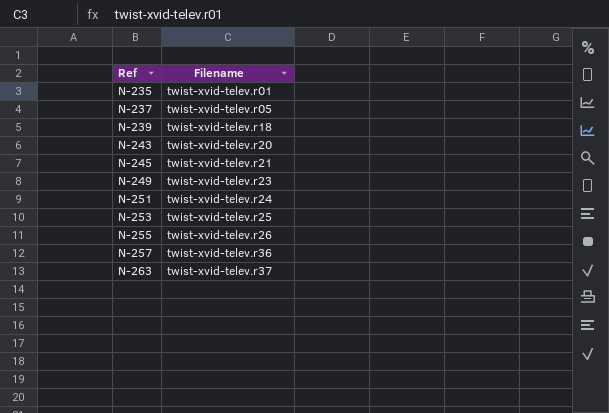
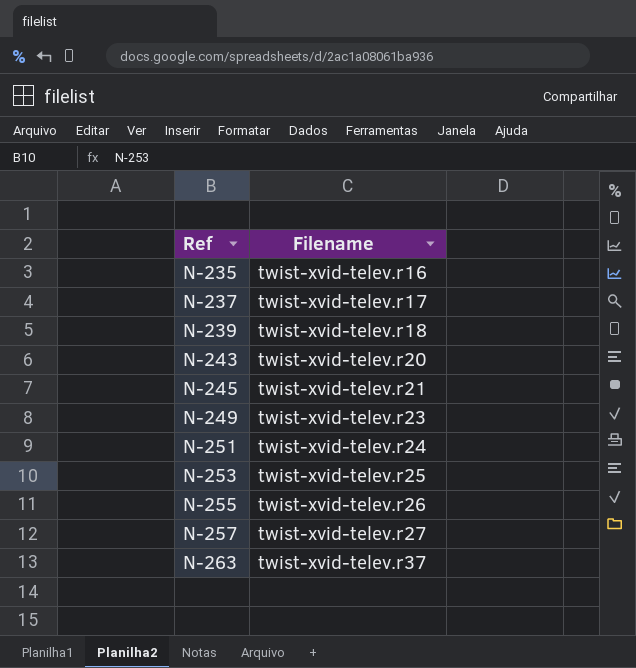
N-235 | Filename: twist-xvid-telev.r01 -> twist-xvid-telev.r16
N-237 | Filename: twist-xvid-telev.r05 -> twist-xvid-telev.r17
N-257 | Filename: twist-xvid-telev.r36 -> twist-xvid-telev.r27

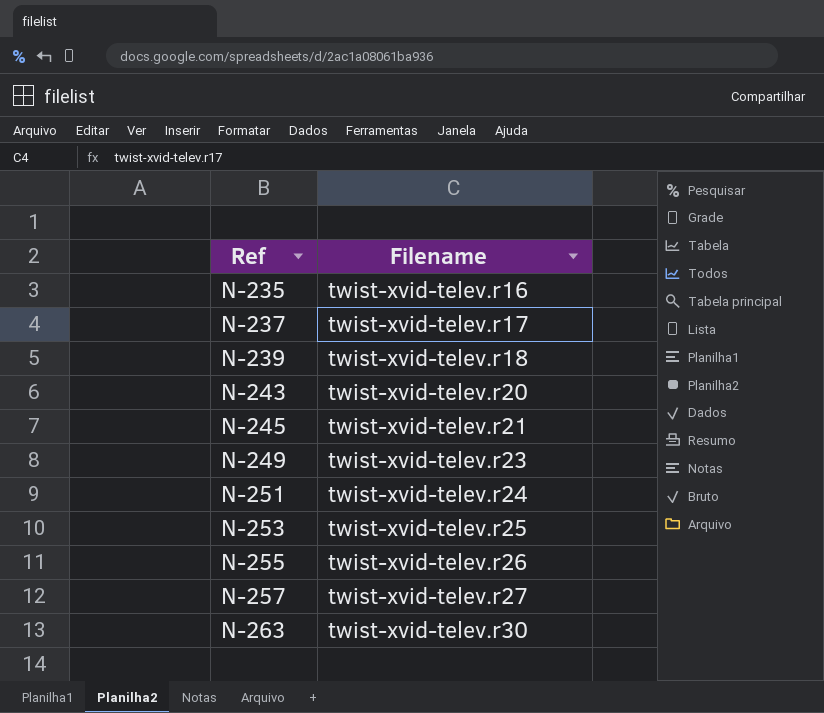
N-263 | Filename: twist-xvid-telev.r37 -> twist-xvid-telev.r30

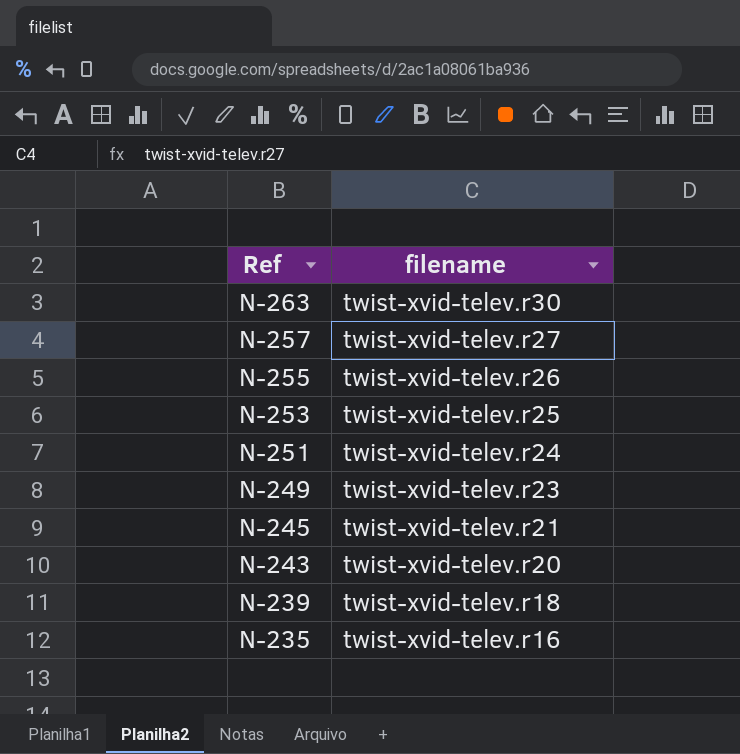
row order: Ref ascending -> Ref descending
column name: Filename -> filename
row N-237: twist-xvid-telev.r17 -> none

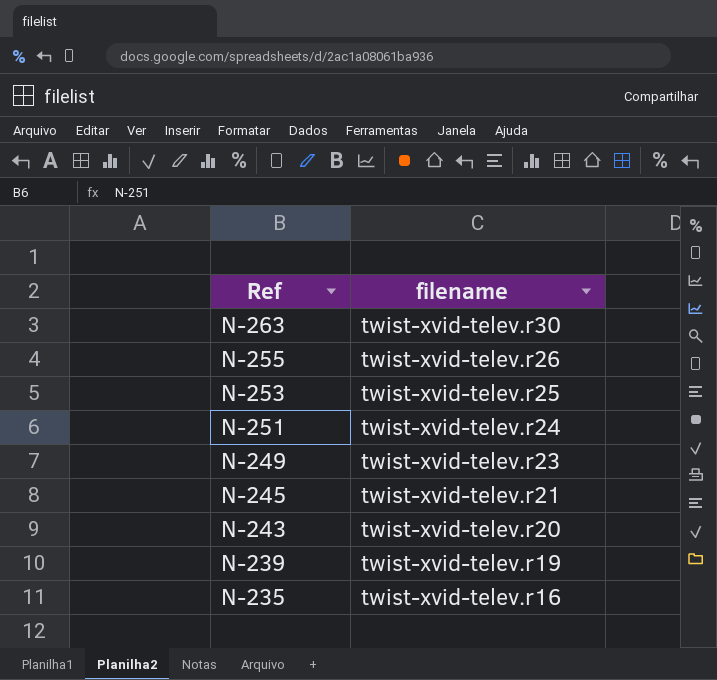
row N-257: twist-xvid-telev.r27 -> none
N-239 | filename: twist-xvid-telev.r18 -> twist-xvid-telev.r19

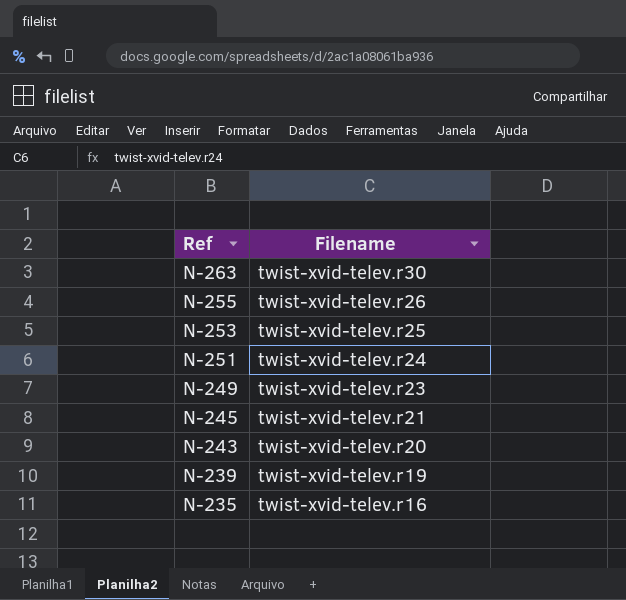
column name: filename -> Filename

